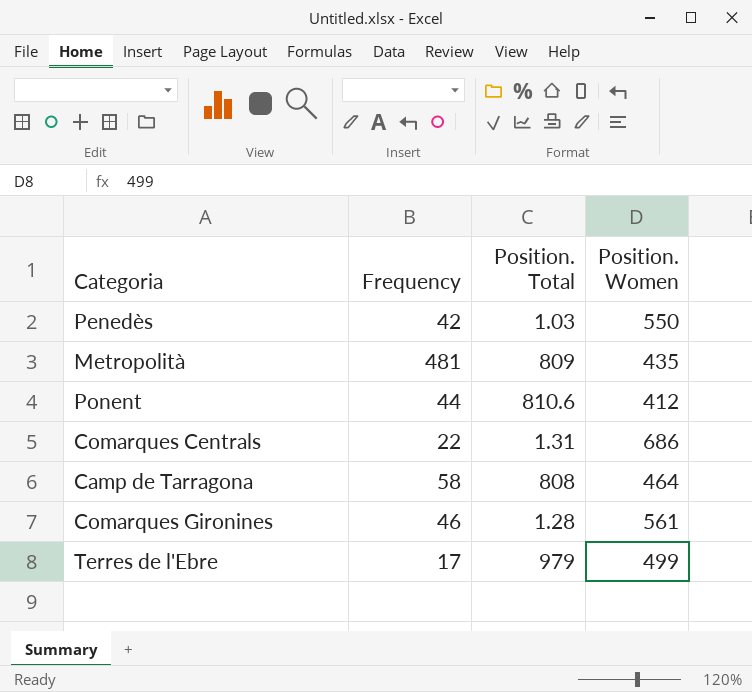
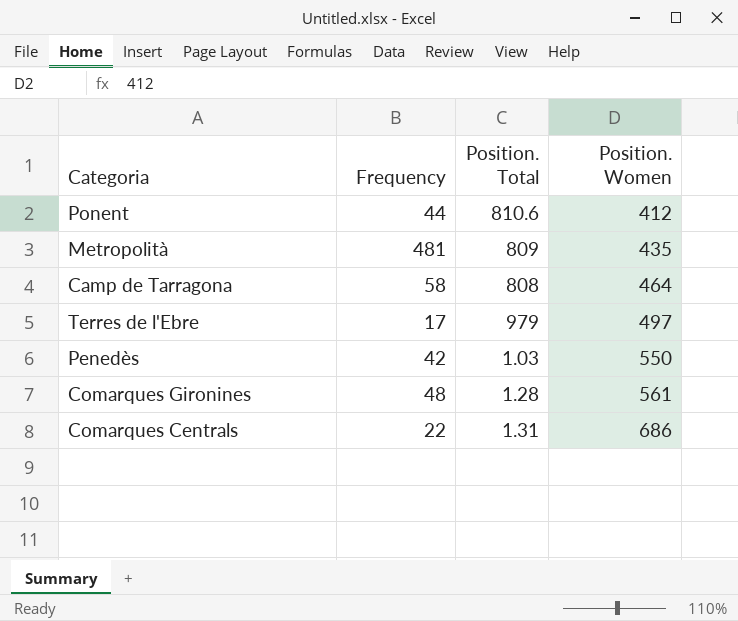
row order: none -> Position. Women ascending
Terres de l'Ebre | Position. Women: 499 -> 497
Comarques Gironines | Frequency: 46 -> 48

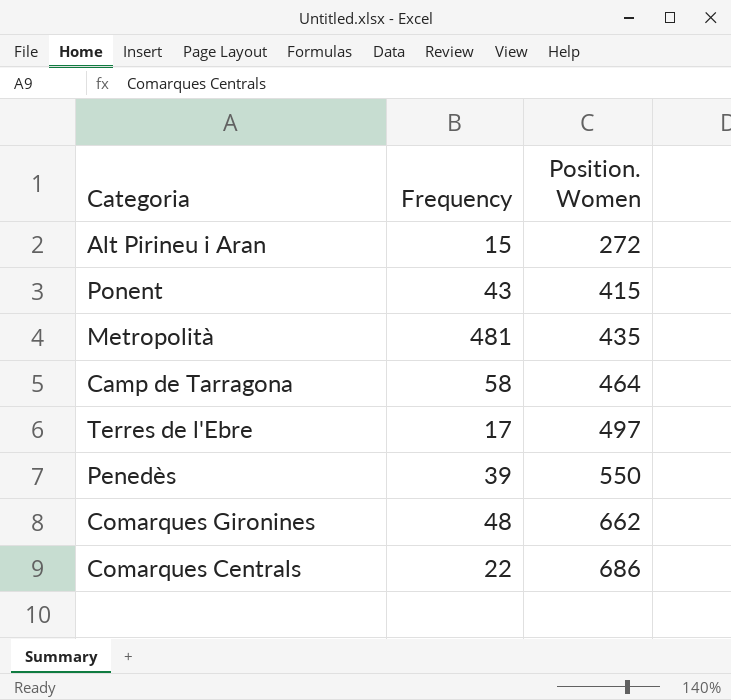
column Position. Total | position: 3 -> none
row Alt Pirineu i Aran: none -> 15 | 272
Ponent | Frequency: 44 -> 43
Ponent | Position. Women: 412 -> 415
Penedès | Frequency: 42 -> 39
Comarques Gironines | Position. Women: 561 -> 662

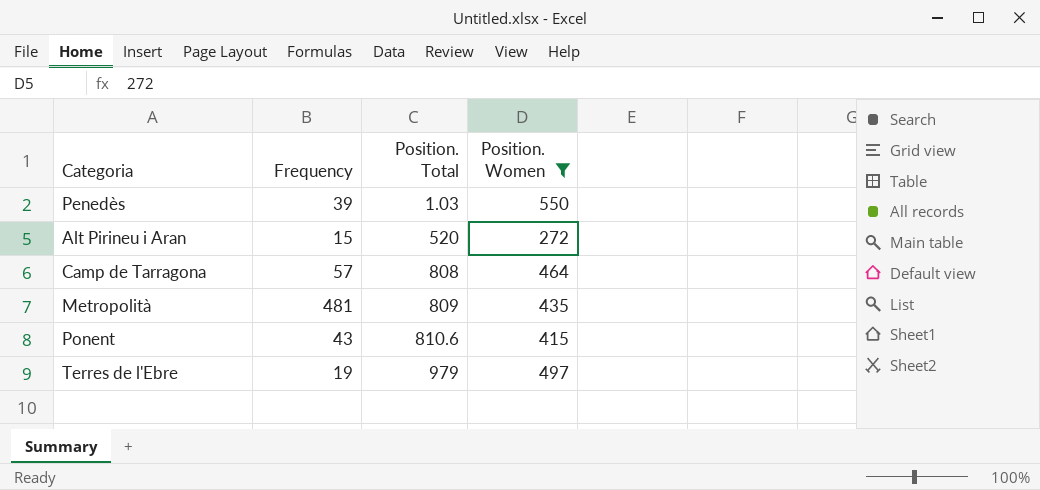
filter: none -> Position. Women <= 550
row order: Position. Women ascending -> Position. Total ascending
column Position. Total | position: none -> 3
Camp de Tarragona | Frequency: 58 -> 57
Terres de l'Ebre | Frequency: 17 -> 19

